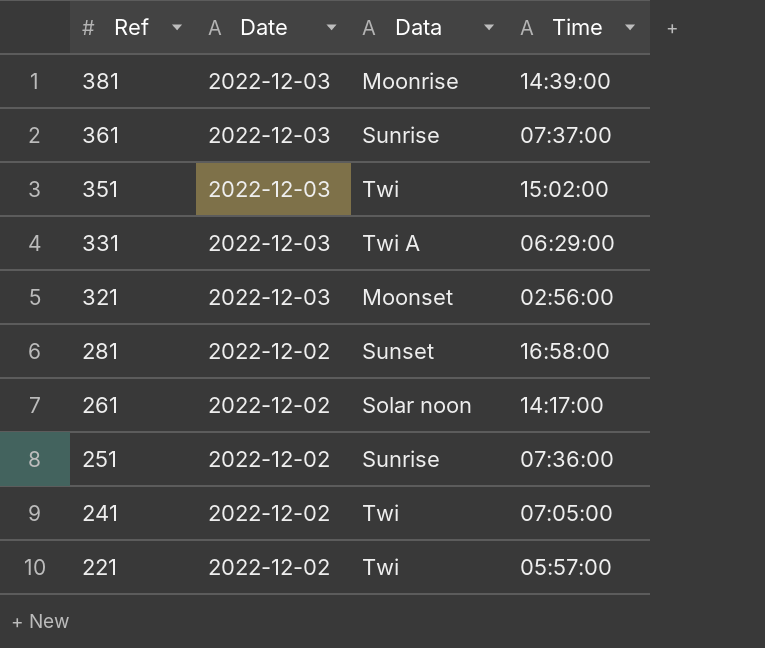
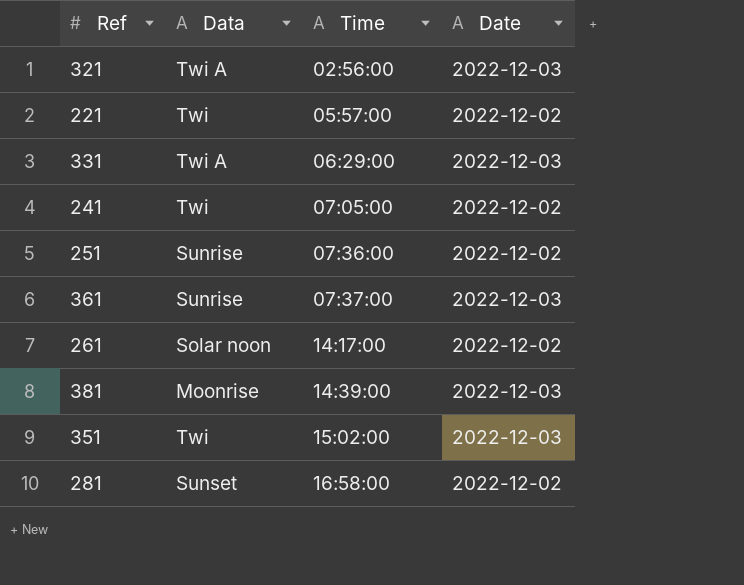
row order: Ref descending -> Time ascending
column Date | position: 2 -> 4
321 | Data: Moonset -> Twi A

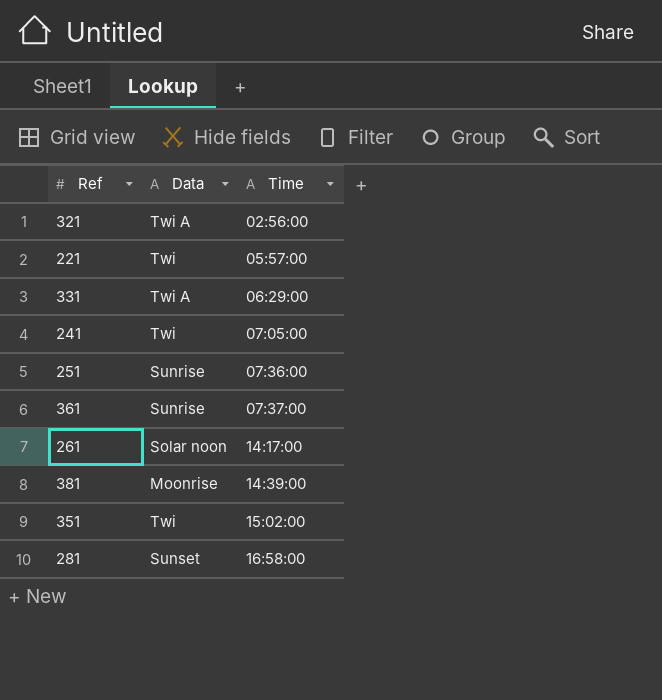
column Date | position: 4 -> none

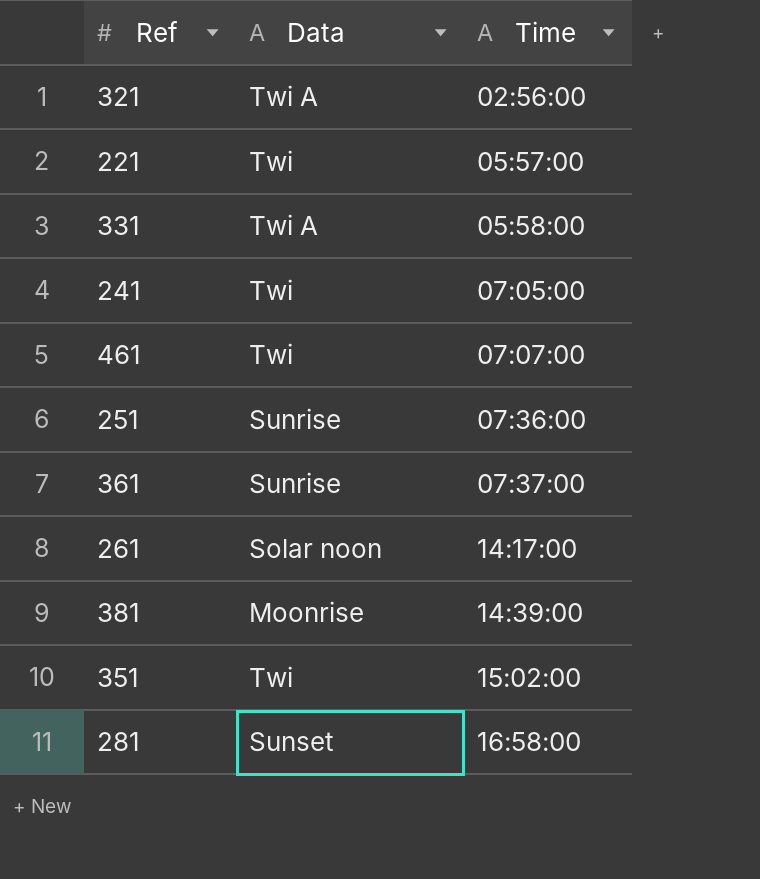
331 | Time: 06:29:00 -> 05:58:00
row 461: none -> Twi | 07:07:00

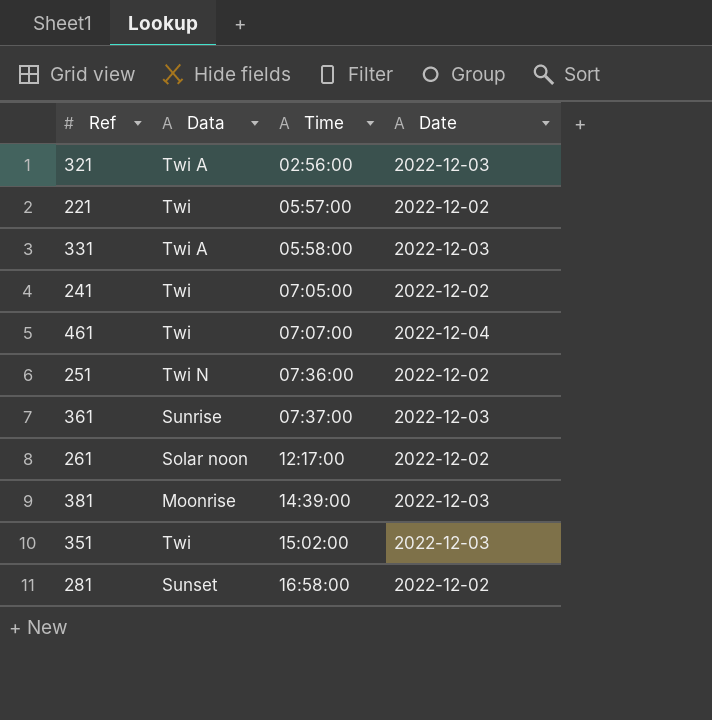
column Date | position: none -> 4
251 | Data: Sunrise -> Twi N
261 | Time: 14:17:00 -> 12:17:00

